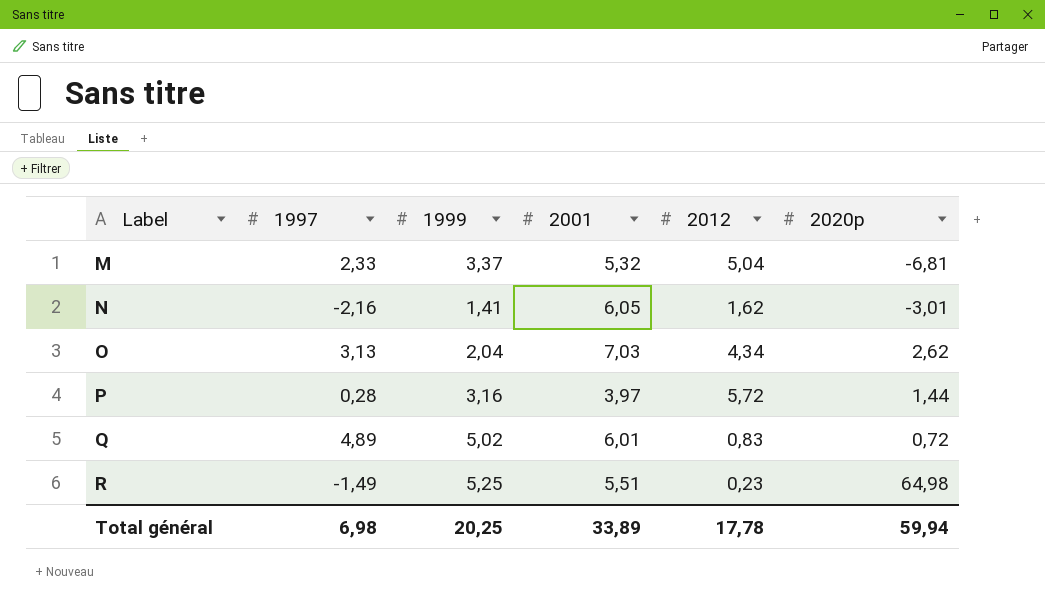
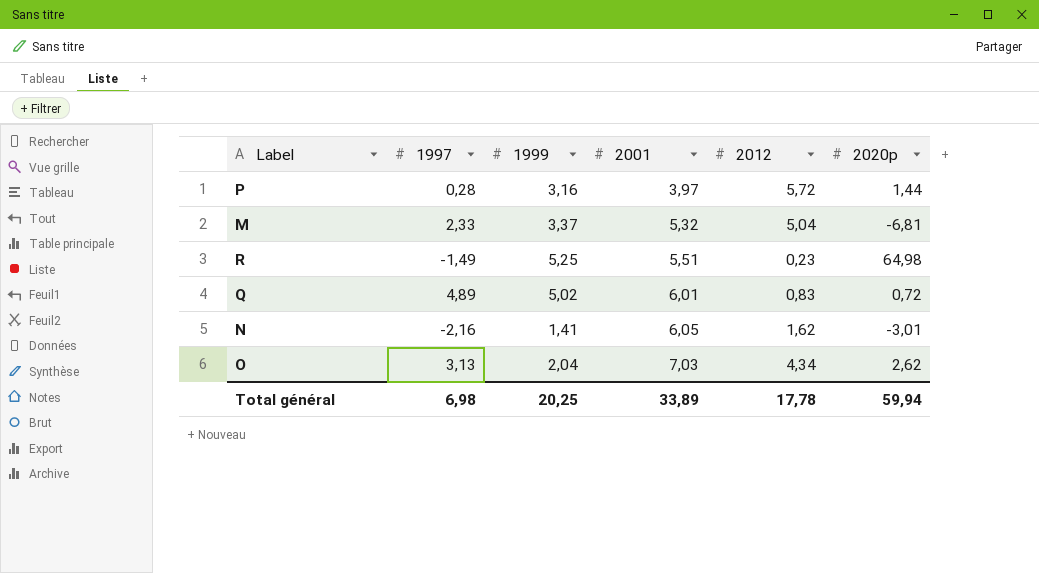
row order: Label ascending -> 2001 ascending

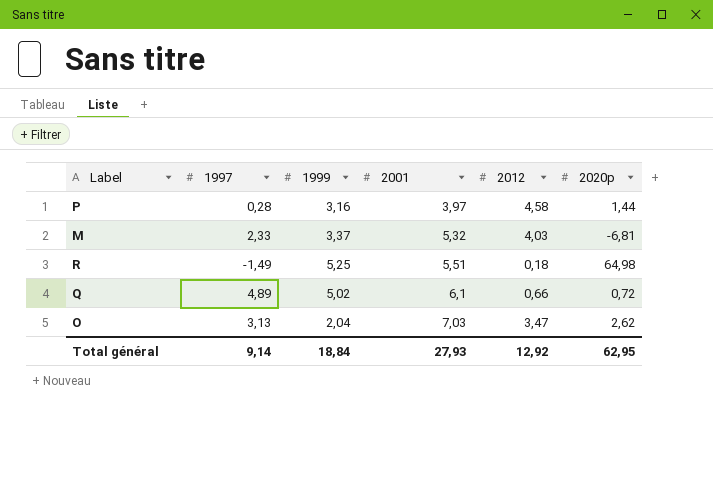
row N: -2,16 | 1,41 | 6,05 | 1,62 | -3,01 -> none
P | 2012: 5,72 -> 4,58
M | 2012: 5,04 -> 4,03
R | 2012: 0,23 -> 0,18
Q | 2001: 6,01 -> 6,1
Q | 2012: 0,83 -> 0,66
O | 2012: 4,34 -> 3,47
Total général | 1997: 6,98 -> 9,14
Total général | 1999: 20,25 -> 18,84
Total général | 2001: 33,89 -> 27,93
Total général | 2012: 17,78 -> 12,92
Total général | 2020p: 59,94 -> 62,95

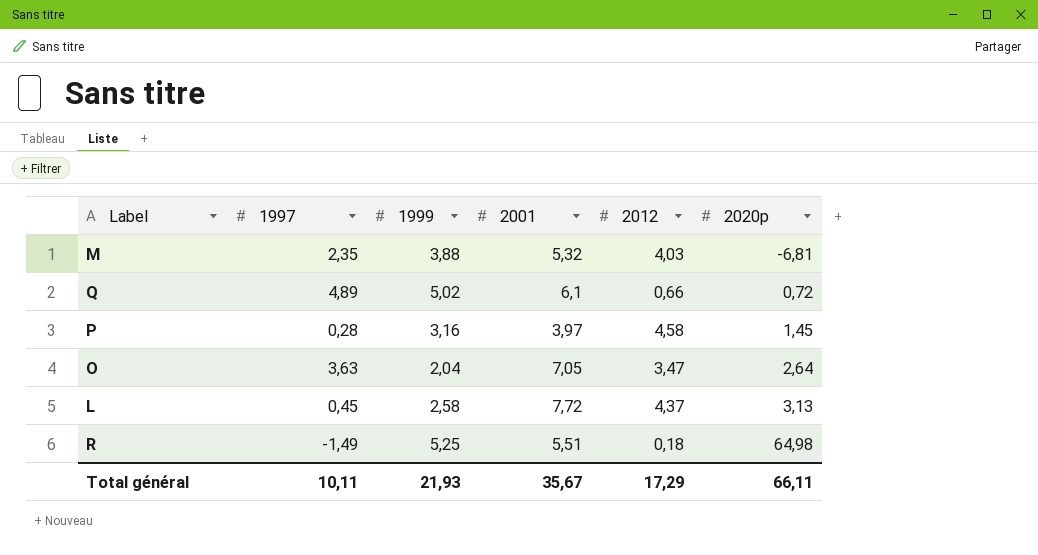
row order: 2001 ascending -> 2020p ascending
M | 1997: 2,33 -> 2,35
M | 1999: 3,37 -> 3,88
P | 2020p: 1,44 -> 1,45
O | 1997: 3,13 -> 3,63
O | 2001: 7,03 -> 7,05
O | 2020p: 2,62 -> 2,64
row L: none -> 0,45 | 2,58 | 7,72 | 4,37 | 3,13
Total général | 1997: 9,14 -> 10,11
Total général | 1999: 18,84 -> 21,93
Total général | 2001: 27,93 -> 35,67
Total général | 2012: 12,92 -> 17,29
Total général | 2020p: 62,95 -> 66,11

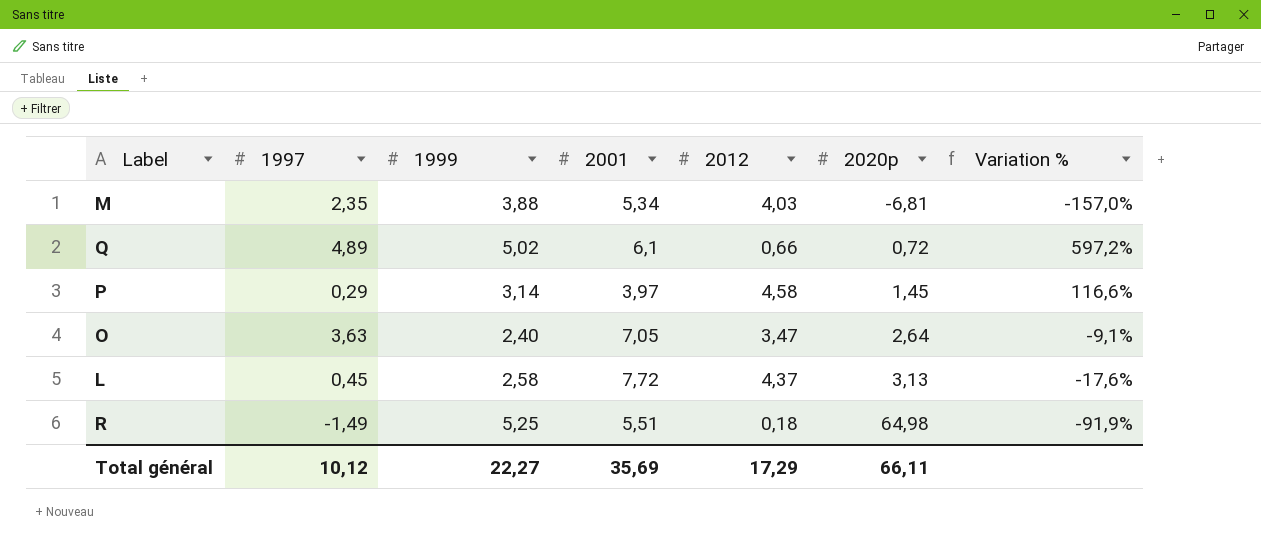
column Variation % | formula: none -> ([1999] - [2020p]) / [2020p]
M | 2001: 5,32 -> 5,34
P | 1997: 0,28 -> 0,29
P | 1999: 3,16 -> 3,14
O | 1999: 2,04 -> 2,40
Total général | 1997: 10,11 -> 10,12
Total général | 1999: 21,93 -> 22,27
Total général | 2001: 35,67 -> 35,69

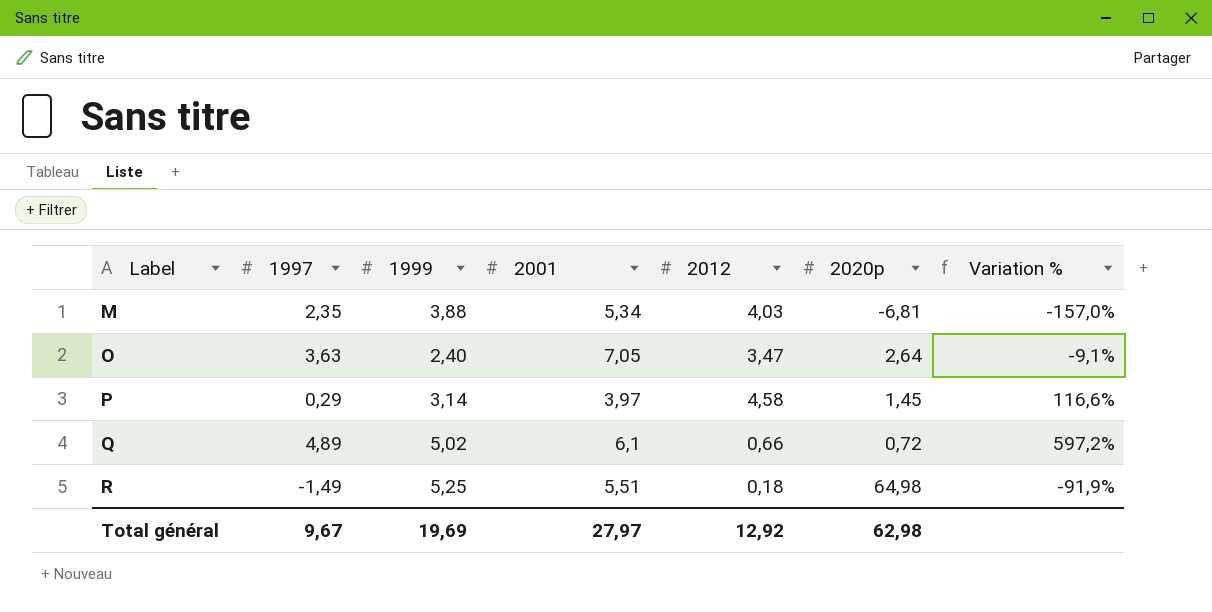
row order: 2020p ascending -> Label ascending
row L: 0,45 | 2,58 | 7,72 | 4,37 | 3,13 | -17,6% -> none
Total général | 1997: 10,12 -> 9,67
Total général | 1999: 22,27 -> 19,69
Total général | 2001: 35,69 -> 27,97
Total général | 2012: 17,29 -> 12,92
Total général | 2020p: 66,11 -> 62,98

